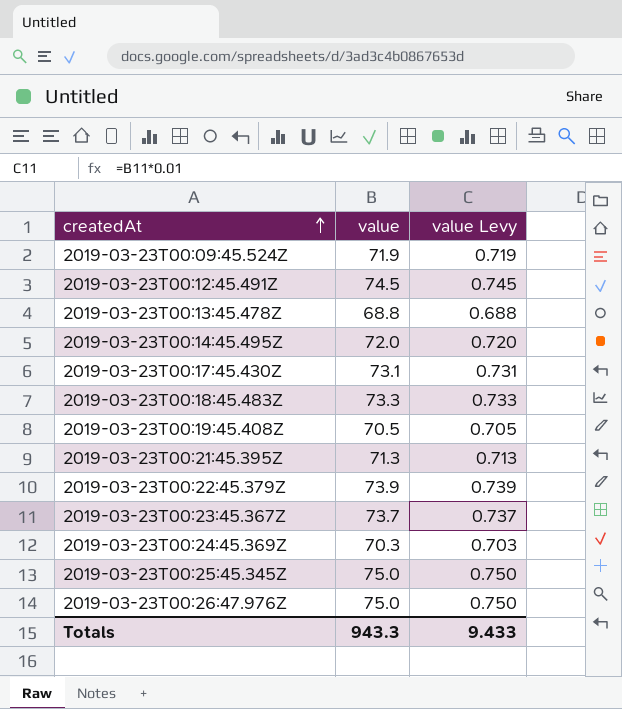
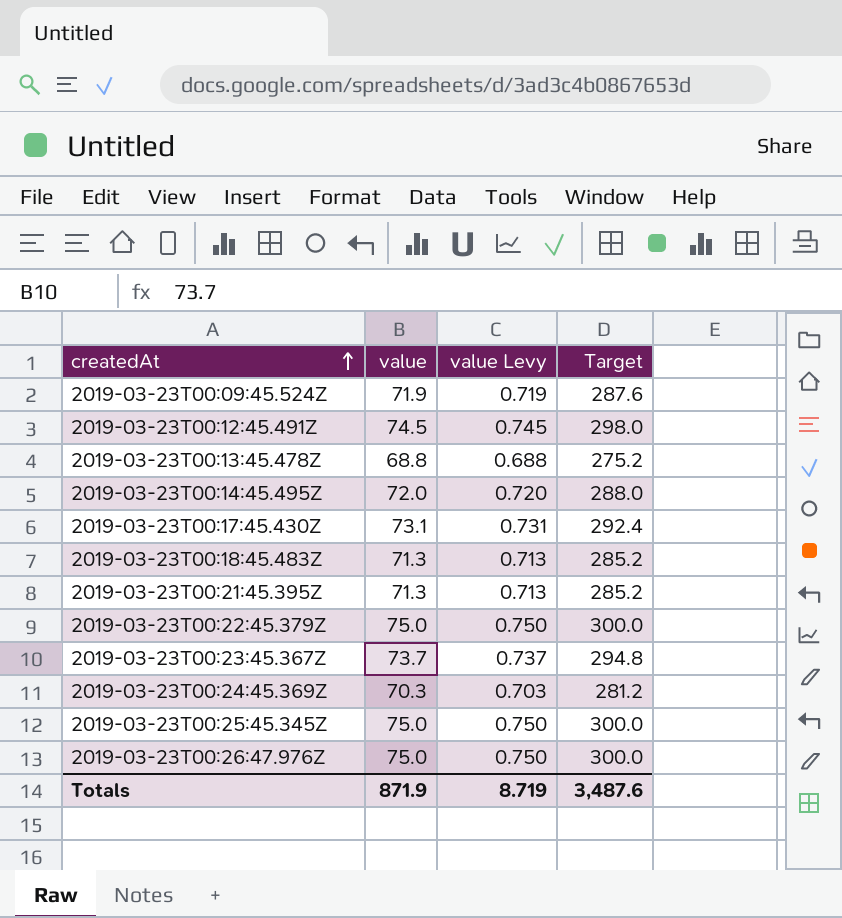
column Target | formula: none -> [value] * 4
row 2019-03-23T00:19:45.408Z: 70.5 | 0.705 -> none
2019-03-23T00:18:45.483Z | value: 73.3 -> 71.3
2019-03-23T00:18:45.483Z | value Levy: 0.733 -> 0.713
2019-03-23T00:22:45.379Z | value: 73.9 -> 75.0
2019-03-23T00:22:45.379Z | value Levy: 0.739 -> 0.750
Totals | value: 943.3 -> 871.9
Totals | value Levy: 9.433 -> 8.719

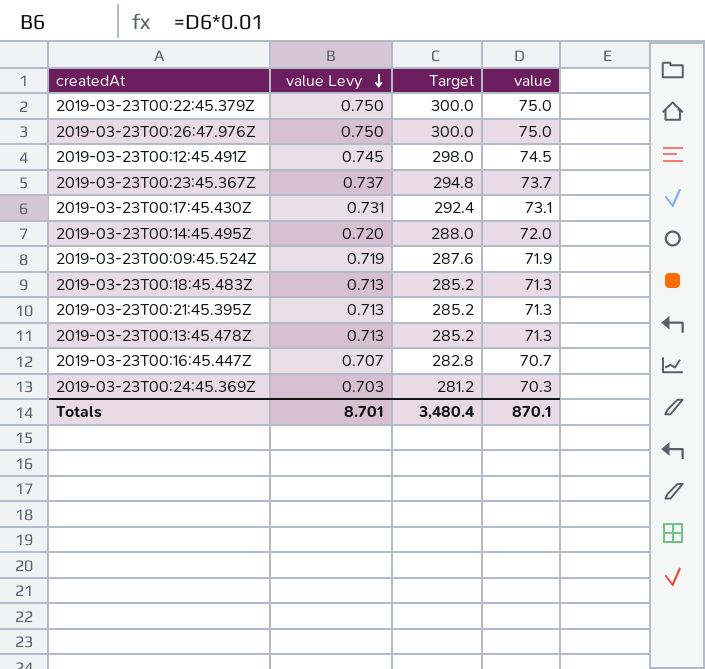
row order: createdAt ascending -> value Levy descending
column value | position: 2 -> 4
row 2019-03-23T00:25:45.345Z: 75.0 | 0.750 | 300.0 -> none
2019-03-23T00:13:45.478Z | value Levy: 0.688 -> 0.713
2019-03-23T00:13:45.478Z | Target: 275.2 -> 285.2
2019-03-23T00:13:45.478Z | value: 68.8 -> 71.3
row 2019-03-23T00:16:45.447Z: none -> 0.707 | 282.8 | 70.7
Totals | value Levy: 8.719 -> 8.701
Totals | Target: 3,487.6 -> 3,480.4
Totals | value: 871.9 -> 870.1

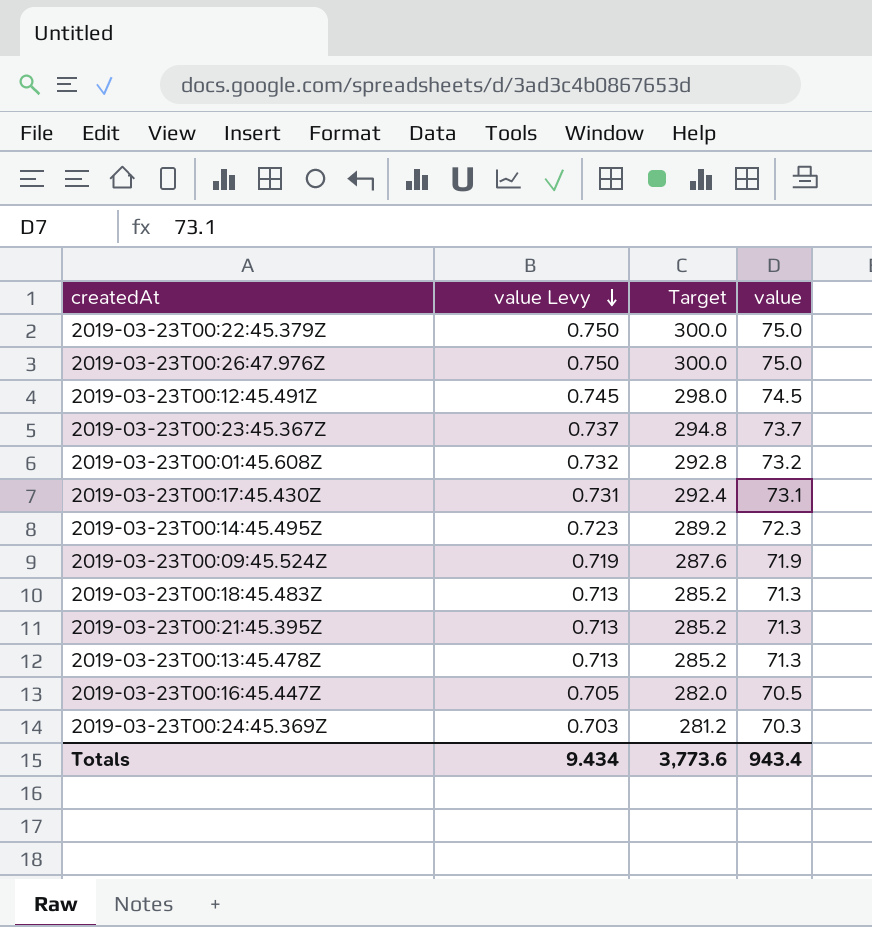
row 2019-03-23T00:01:45.608Z: none -> 0.732 | 292.8 | 73.2
2019-03-23T00:14:45.495Z | value Levy: 0.720 -> 0.723
2019-03-23T00:14:45.495Z | Target: 288.0 -> 289.2
2019-03-23T00:14:45.495Z | value: 72.0 -> 72.3
2019-03-23T00:16:45.447Z | value Levy: 0.707 -> 0.705
2019-03-23T00:16:45.447Z | Target: 282.8 -> 282.0
2019-03-23T00:16:45.447Z | value: 70.7 -> 70.5
Totals | value Levy: 8.701 -> 9.434
Totals | Target: 3,480.4 -> 3,773.6
Totals | value: 870.1 -> 943.4

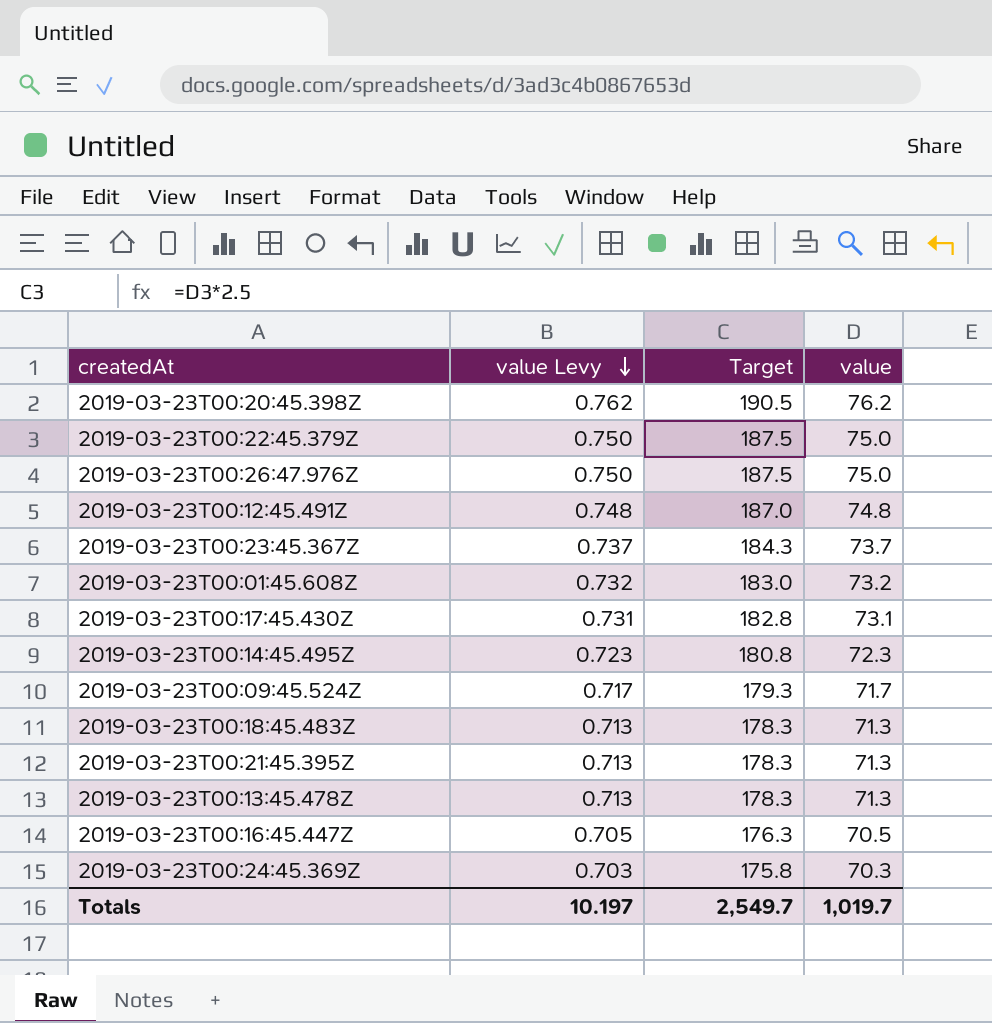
column Target | formula: [value] * 4 -> [value] * 2.5
row 2019-03-23T00:20:45.398Z: none -> 0.762 | 190.5 | 76.2
2019-03-23T00:12:45.491Z | value Levy: 0.745 -> 0.748
2019-03-23T00:12:45.491Z | value: 74.5 -> 74.8
2019-03-23T00:09:45.524Z | value Levy: 0.719 -> 0.717
2019-03-23T00:09:45.524Z | value: 71.9 -> 71.7
Totals | value Levy: 9.434 -> 10.197
Totals | Target: 3,773.6 -> 2,549.7
Totals | value: 943.4 -> 1,019.7

